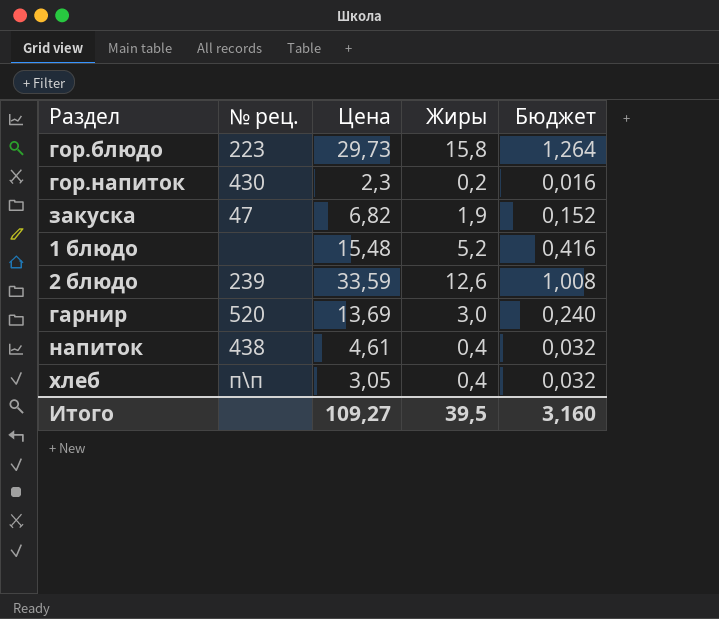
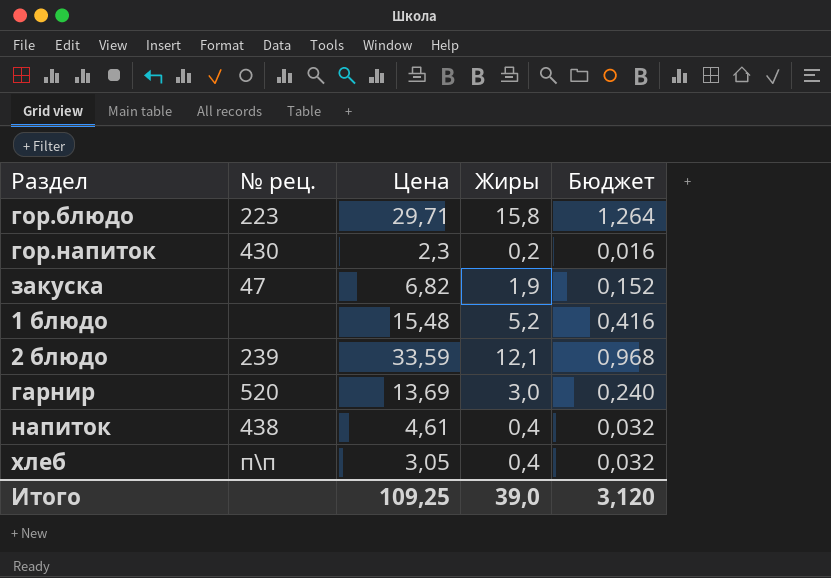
гор.блюдо | Цена: 29,73 -> 29,71
2 блюдо | Жиры: 12,6 -> 12,1
2 блюдо | Бюджет: 1,008 -> 0,968
Итого | Цена: 109,27 -> 109,25
Итого | Жиры: 39,5 -> 39,0
Итого | Бюджет: 3,160 -> 3,120

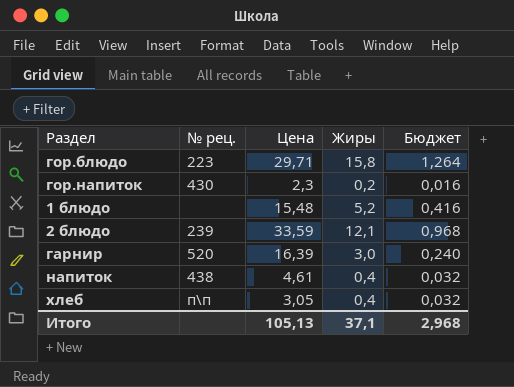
row закуска: 47 | 6,82 | 1,9 | 0,152 -> none
гарнир | Цена: 13,69 -> 16,39
Итого | Цена: 109,25 -> 105,13
Итого | Жиры: 39,0 -> 37,1
Итого | Бюджет: 3,120 -> 2,968

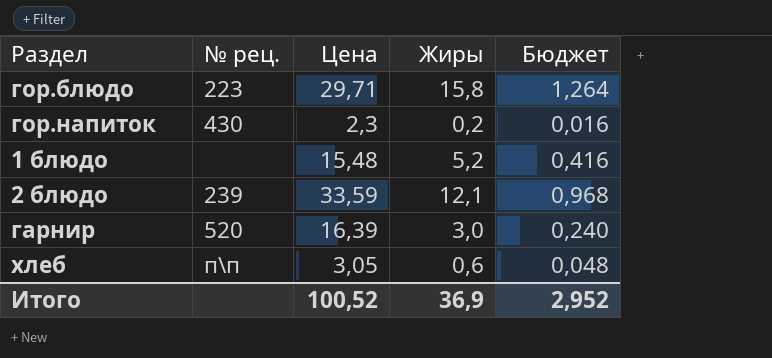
row напиток: 438 | 4,61 | 0,4 | 0,032 -> none
хлеб | Жиры: 0,4 -> 0,6
хлеб | Бюджет: 0,032 -> 0,048
Итого | Цена: 105,13 -> 100,52
Итого | Жиры: 37,1 -> 36,9
Итого | Бюджет: 2,968 -> 2,952

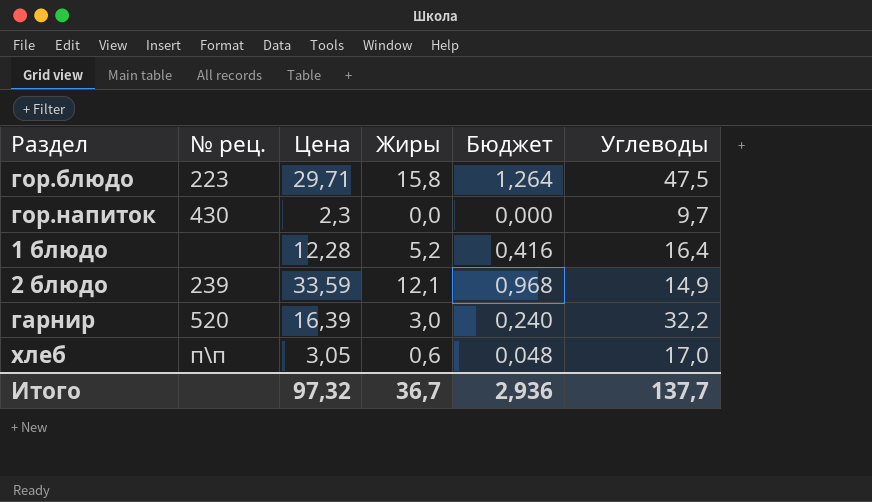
column Углеводы | position: none -> 6
гор.напиток | Жиры: 0,2 -> 0,0
гор.напиток | Бюджет: 0,016 -> 0,000
1 блюдо | Цена: 15,48 -> 12,28
Итого | Цена: 100,52 -> 97,32
Итого | Жиры: 36,9 -> 36,7
Итого | Бюджет: 2,952 -> 2,936

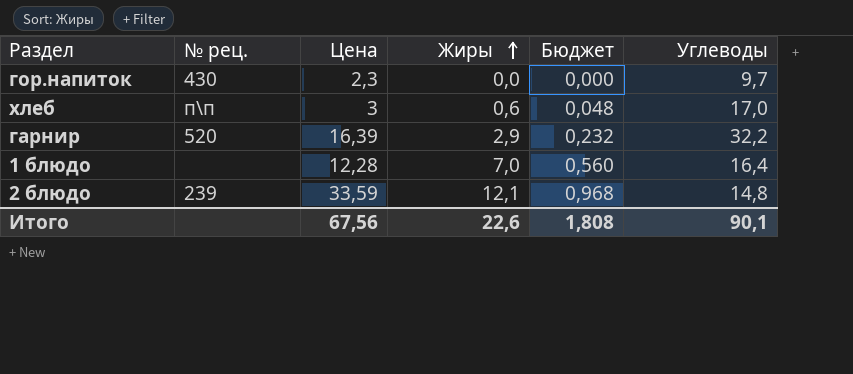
row order: none -> Жиры ascending
row гор.блюдо: 223 | 29,71 | 15,8 | 1,264 | 47,5 -> none
хлеб | Цена: 3,05 -> 3
гарнир | Жиры: 3,0 -> 2,9
гарнир | Бюджет: 0,240 -> 0,232
1 блюдо | Жиры: 5,2 -> 7,0
1 блюдо | Бюджет: 0,416 -> 0,560
2 блюдо | Углеводы: 14,9 -> 14,8
Итого | Цена: 97,32 -> 67,56
Итого | Жиры: 36,7 -> 22,6
Итого | Бюджет: 2,936 -> 1,808
Итого | Углеводы: 137,7 -> 90,1

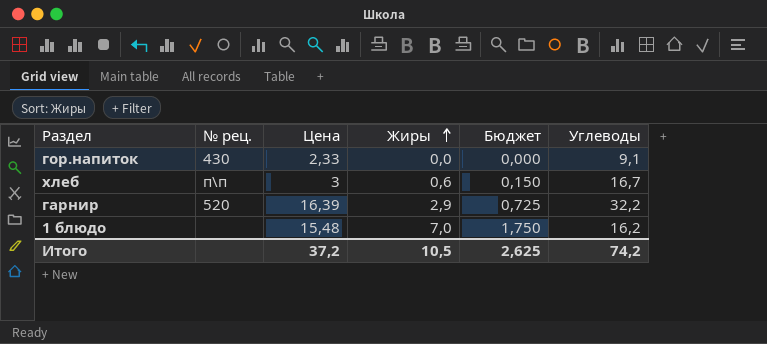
column Бюджет | formula: [Жиры] * 0,08 -> [Жиры] * 0,25
row 2 блюдо: 239 | 33,59 | 12,1 | 0,968 | 14,8 -> none
гор.напиток | Цена: 2,3 -> 2,33
гор.напиток | Углеводы: 9,7 -> 9,1
хлеб | Углеводы: 17,0 -> 16,7
1 блюдо | Цена: 12,28 -> 15,48
1 блюдо | Углеводы: 16,4 -> 16,2
Итого | Цена: 67,56 -> 37,2
Итого | Жиры: 22,6 -> 10,5
Итого | Бюджет: 1,808 -> 2,625
Итого | Углеводы: 90,1 -> 74,2

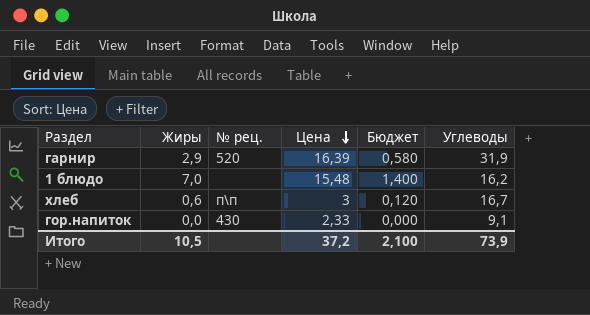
row order: Жиры ascending -> Цена descending
column Жиры | position: 4 -> 2
column Бюджет | formula: [Жиры] * 0,25 -> [Жиры] * 0,2
гарнир | Углеводы: 32,2 -> 31,9
Итого | Бюджет: 2,625 -> 2,100
Итого | Углеводы: 74,2 -> 73,9

